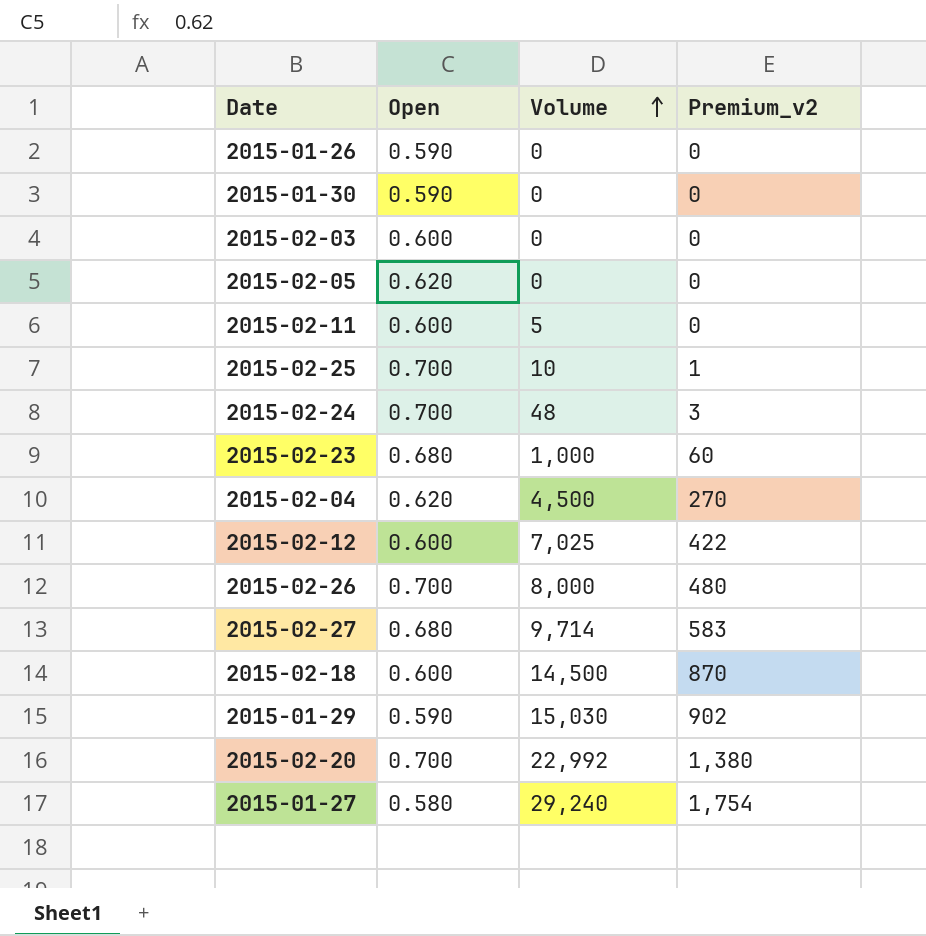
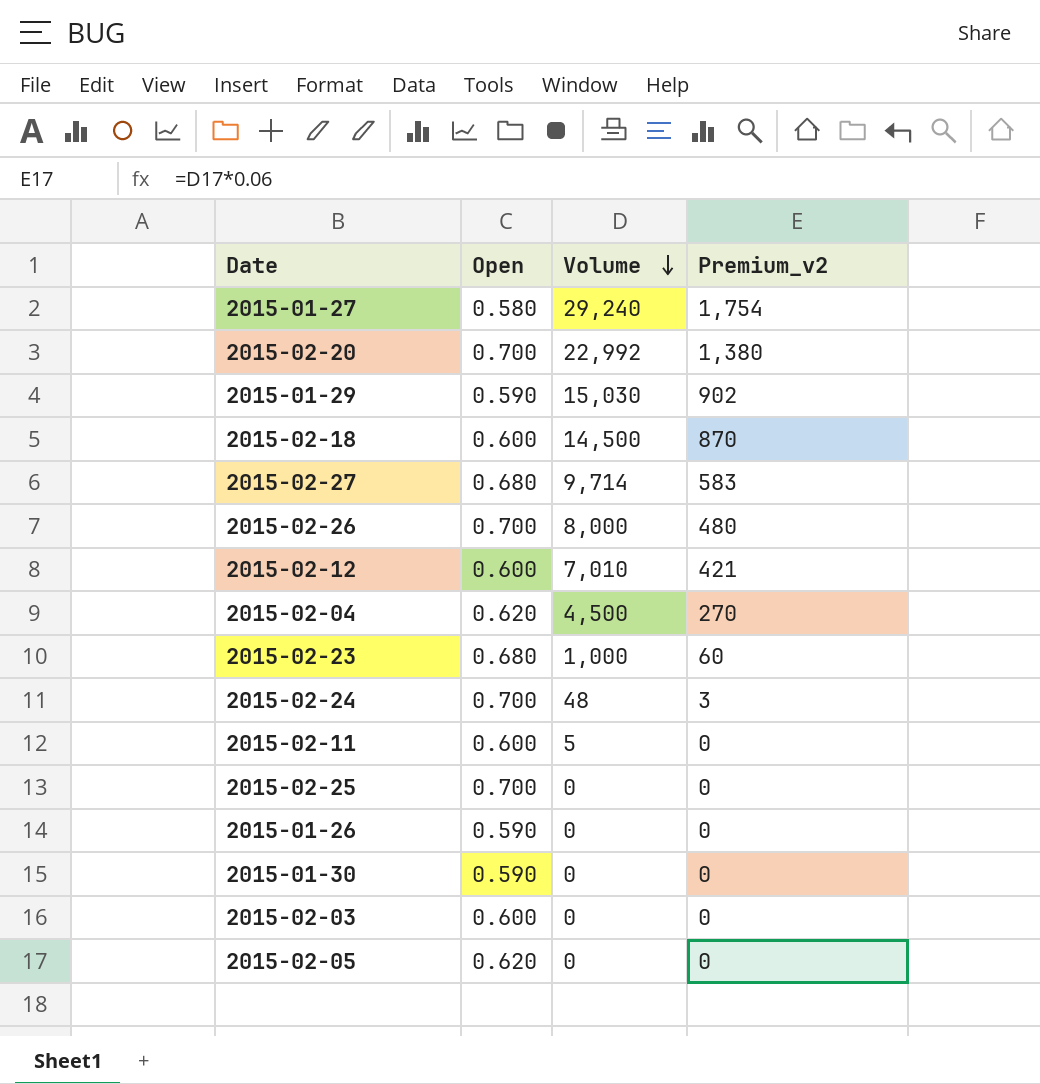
row order: Volume ascending -> Volume descending
2015-02-12 | Volume: 7,025 -> 7,010
2015-02-12 | Premium_v2: 422 -> 421
2015-02-25 | Volume: 10 -> 0
2015-02-25 | Premium_v2: 1 -> 0

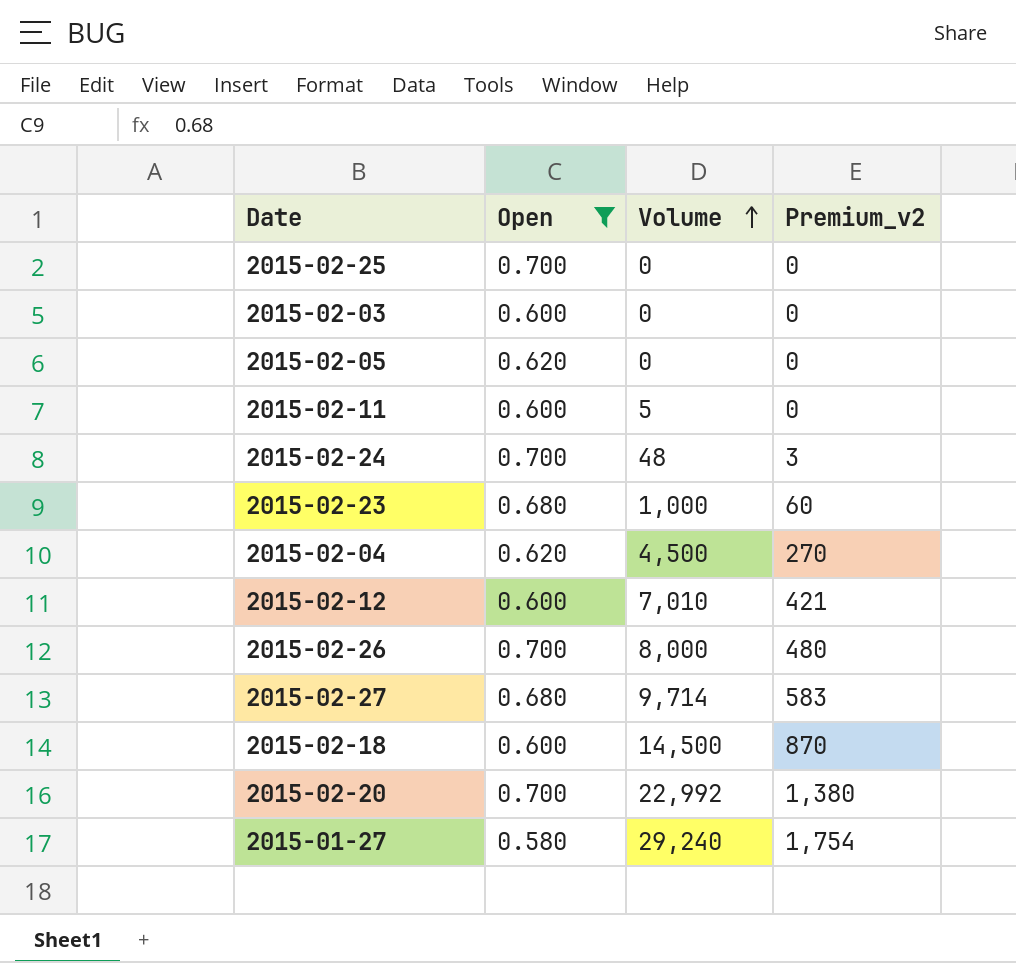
filter: none -> Open != 0.590
row order: Volume descending -> Volume ascending

